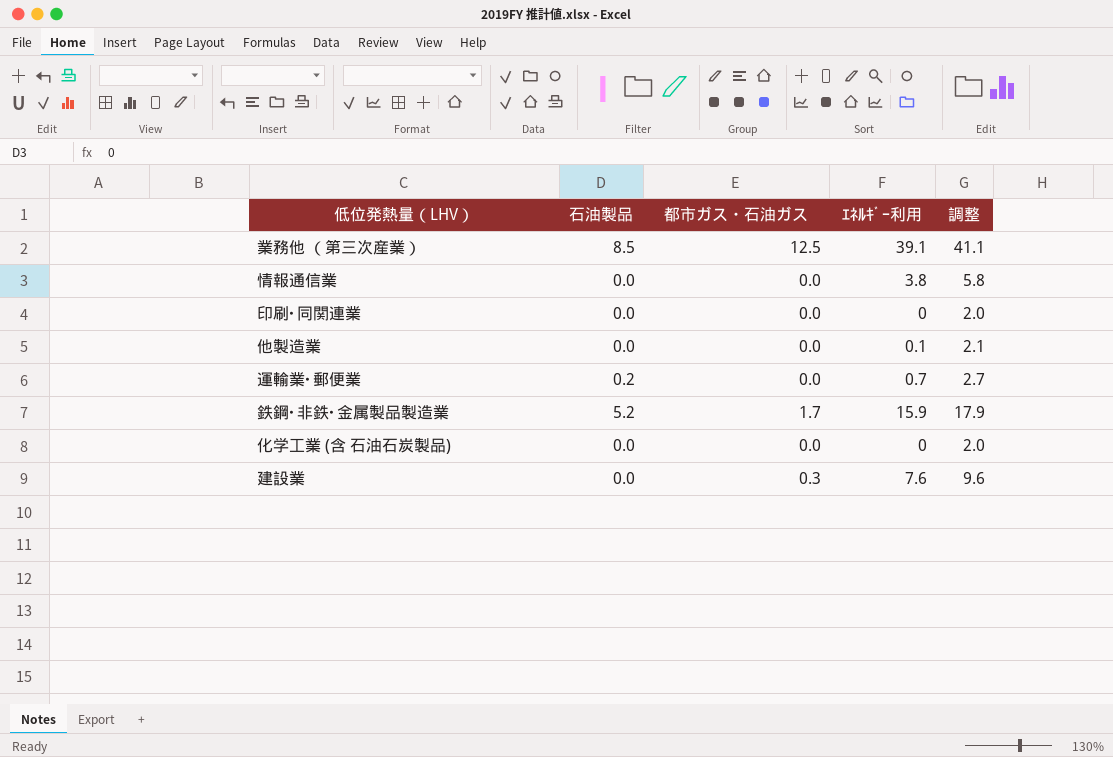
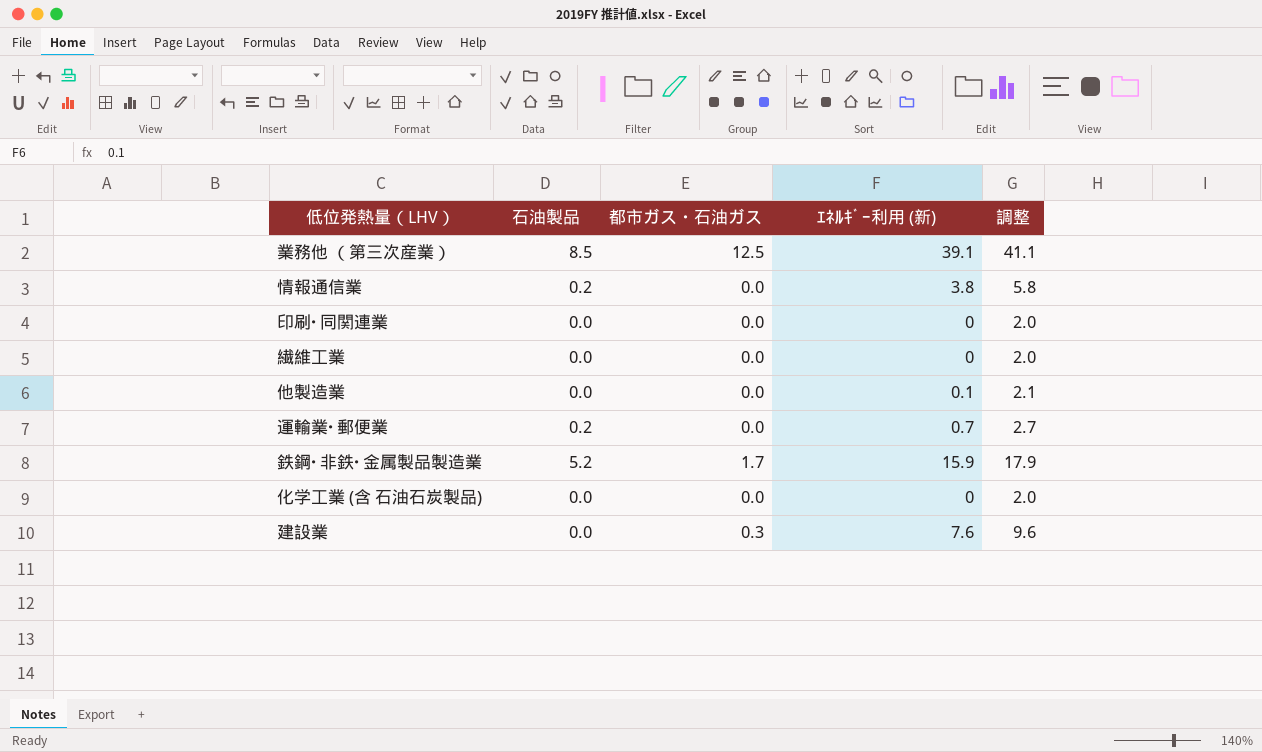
column name: ｴﾈﾙｷﾞｰ利用 -> ｴﾈﾙｷﾞｰ利用 (新)
情報通信業 | 石油製品: 0.0 -> 0.2
row 繊維工業: none -> 0.0 | 0.0 | 0 | 2.0

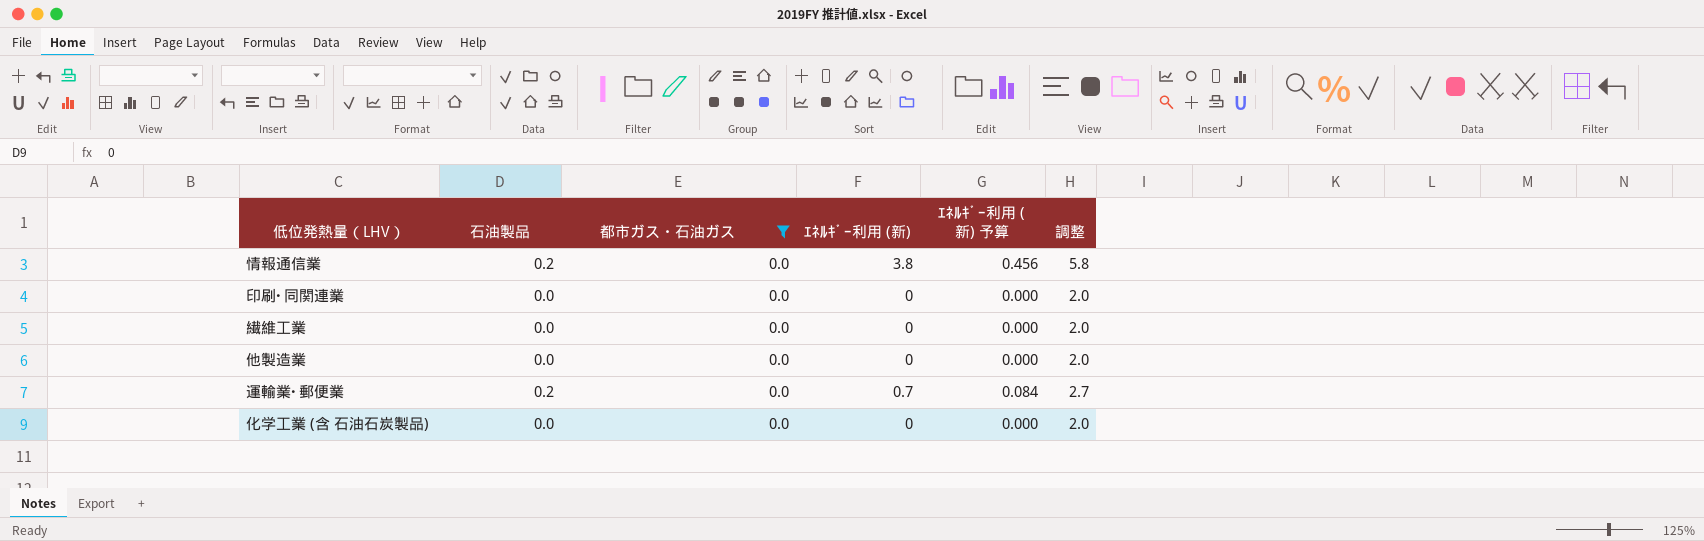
filter: none -> 都市ガス・石油ガス = 0.0
column ｴﾈﾙｷﾞｰ利用 (新) 予算 | formula: none -> [ｴﾈﾙｷﾞｰ利用 (新)] * 0.12
他製造業 | ｴﾈﾙｷﾞｰ利用 (新): 0.1 -> 0
他製造業 | 調整: 2.1 -> 2.0

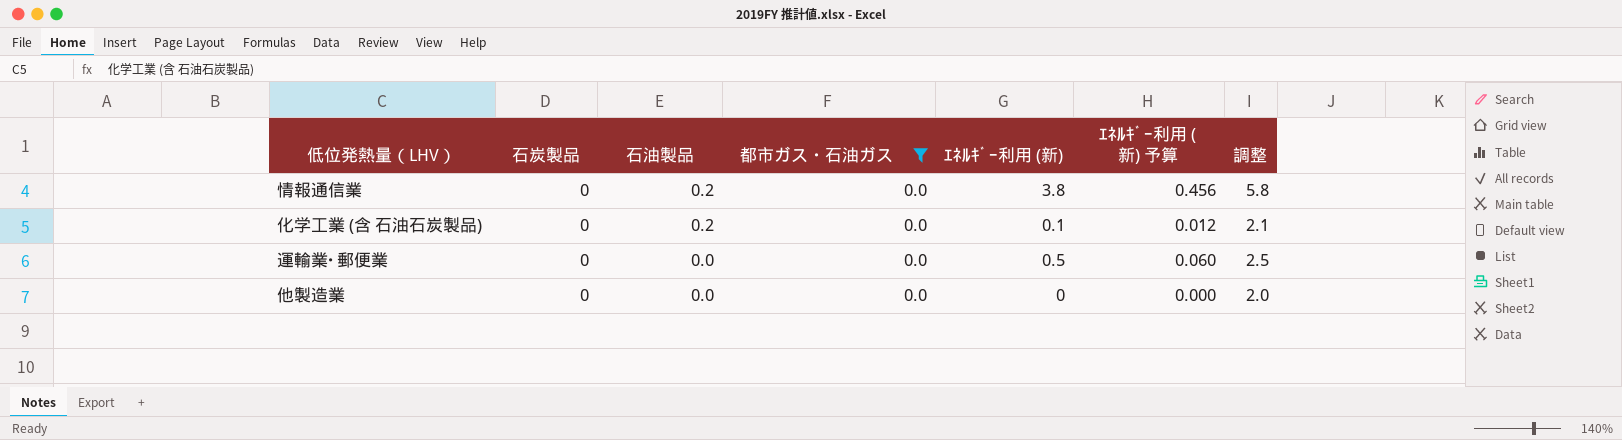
row order: none -> 石油製品 descending
column 石炭製品 | position: none -> 2
row 印刷･同関連業: 0.0 | 0.0 | 0 | 0.000 | 2.0 -> none
row 繊維工業: 0.0 | 0.0 | 0 | 0.000 | 2.0 -> none
化学工業 (含 石油石炭製品) | 石油製品: 0.0 -> 0.2
化学工業 (含 石油石炭製品) | ｴﾈﾙｷﾞｰ利用 (新): 0 -> 0.1
化学工業 (含 石油石炭製品) | ｴﾈﾙｷﾞｰ利用 (新) 予算: 0.000 -> 0.012
化学工業 (含 石油石炭製品) | 調整: 2.0 -> 2.1
運輸業･郵便業 | 石油製品: 0.2 -> 0.0
運輸業･郵便業 | ｴﾈﾙｷﾞｰ利用 (新): 0.7 -> 0.5
運輸業･郵便業 | ｴﾈﾙｷﾞｰ利用 (新) 予算: 0.084 -> 0.060
運輸業･郵便業 | 調整: 2.7 -> 2.5

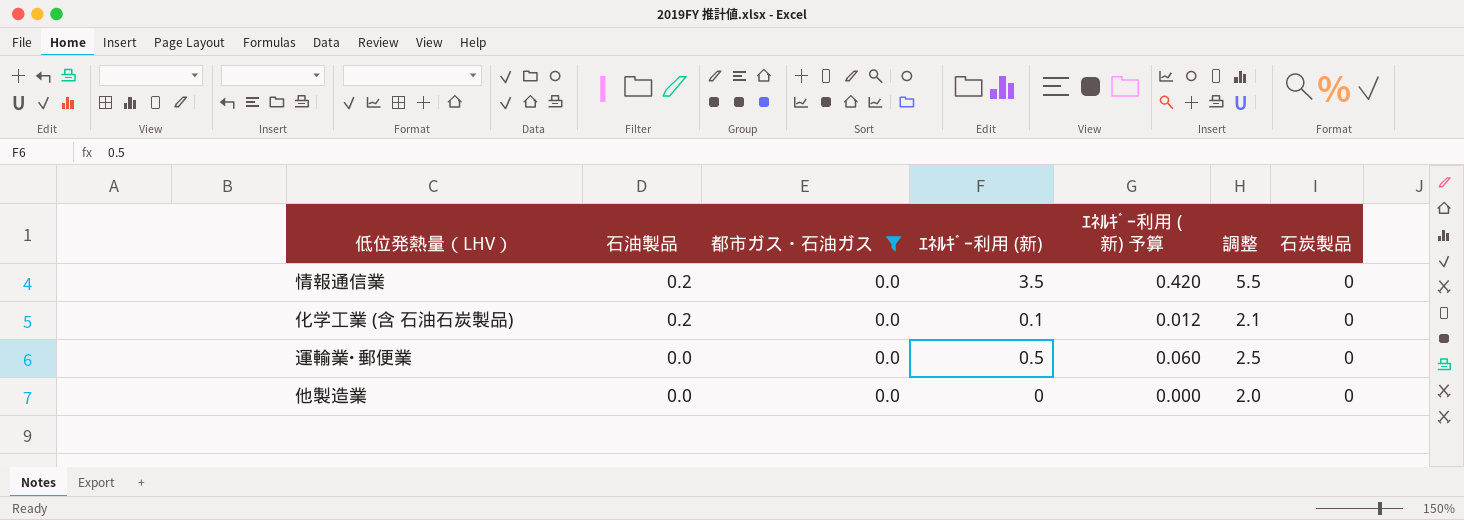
column 石炭製品 | position: 2 -> 7
情報通信業 | ｴﾈﾙｷﾞｰ利用 (新): 3.8 -> 3.5
情報通信業 | ｴﾈﾙｷﾞｰ利用 (新) 予算: 0.456 -> 0.420
情報通信業 | 調整: 5.8 -> 5.5

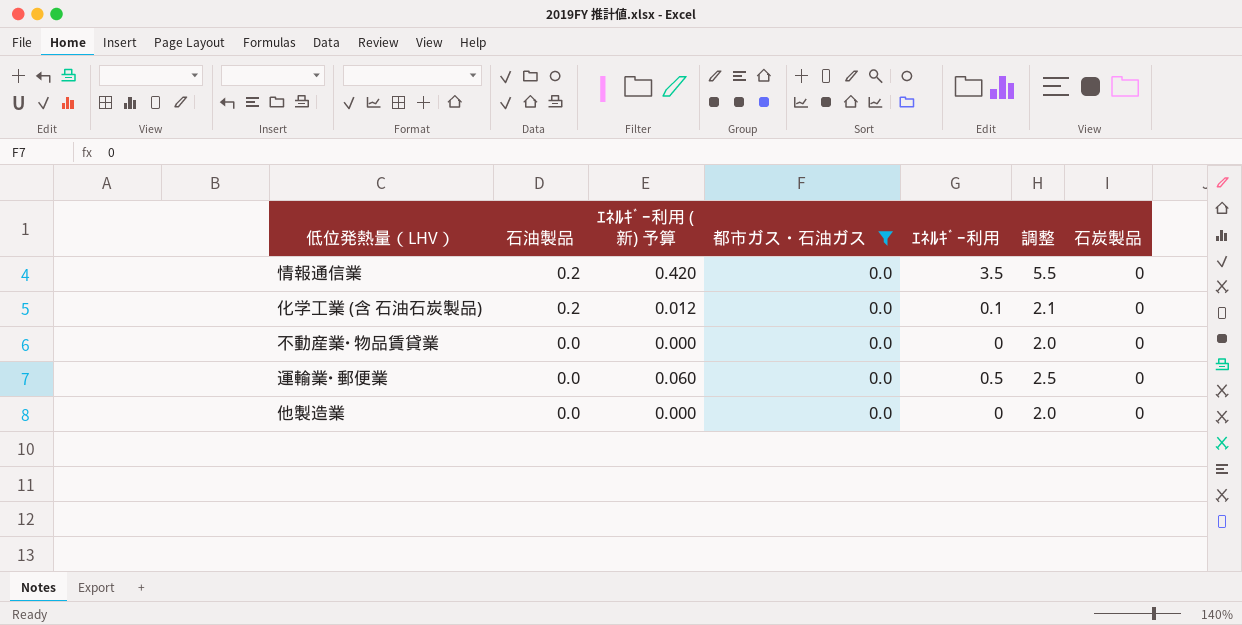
column ｴﾈﾙｷﾞｰ利用 (新) 予算 | position: 5 -> 3
column name: ｴﾈﾙｷﾞｰ利用 (新) -> ｴﾈﾙｷﾞｰ利用
row 不動産業･物品賃貸業: none -> 0.0 | 0.000 | 0.0 | 0 | 2.0 | 0

